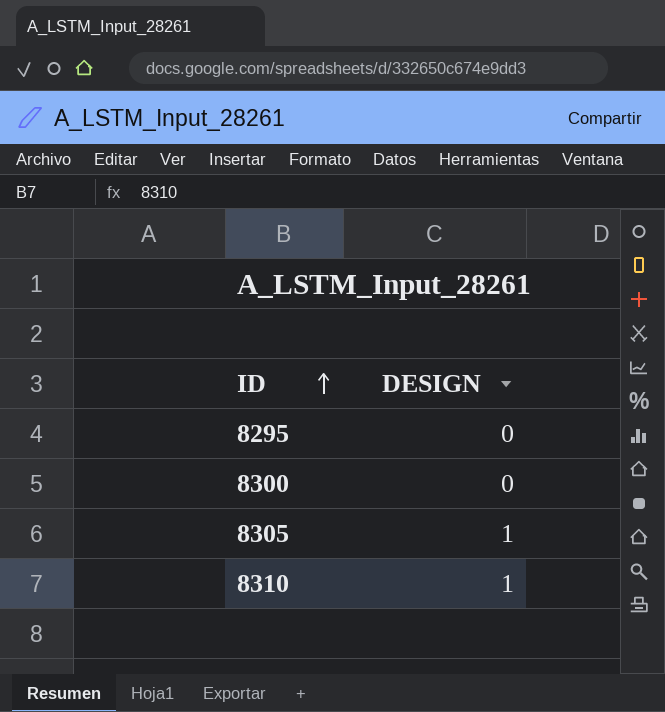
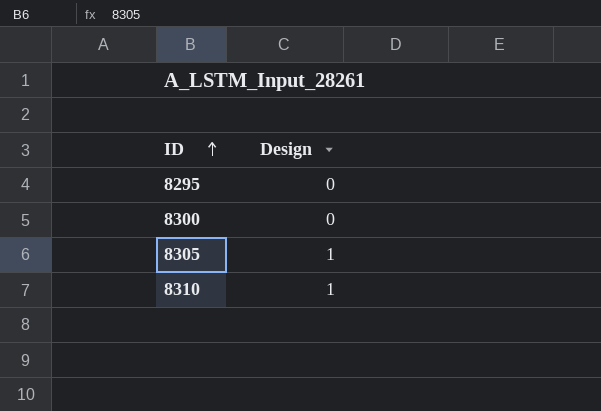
column name: DESIGN -> Design

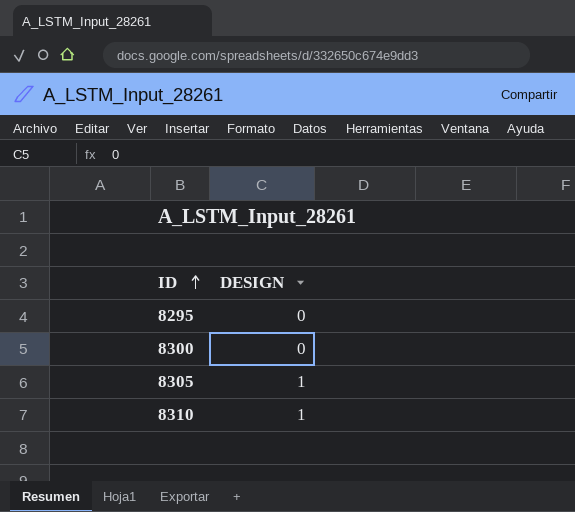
column name: Design -> DESIGN

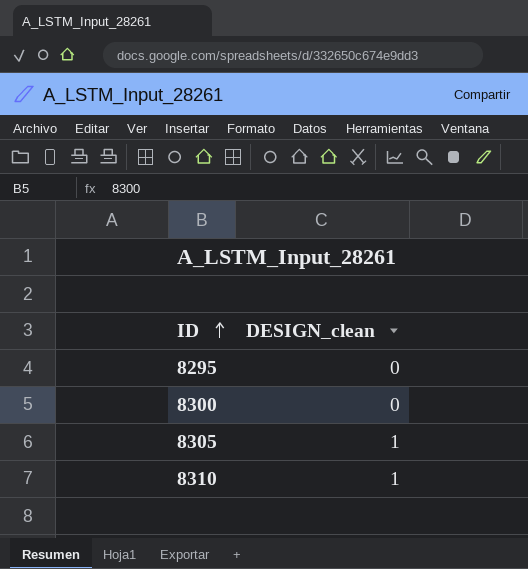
column name: DESIGN -> DESIGN_clean

